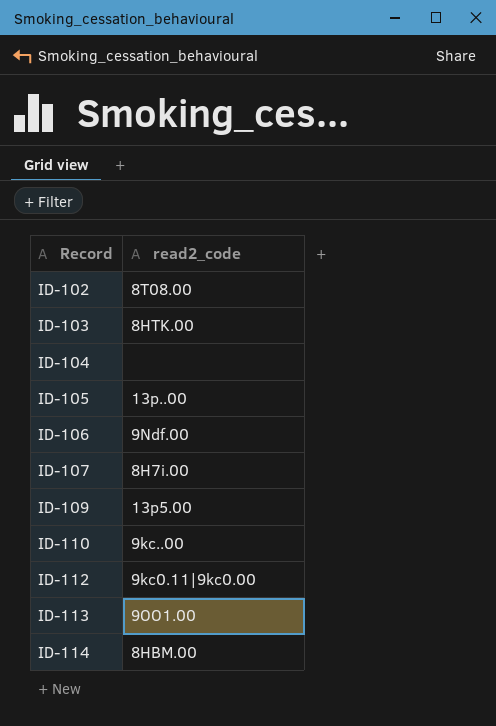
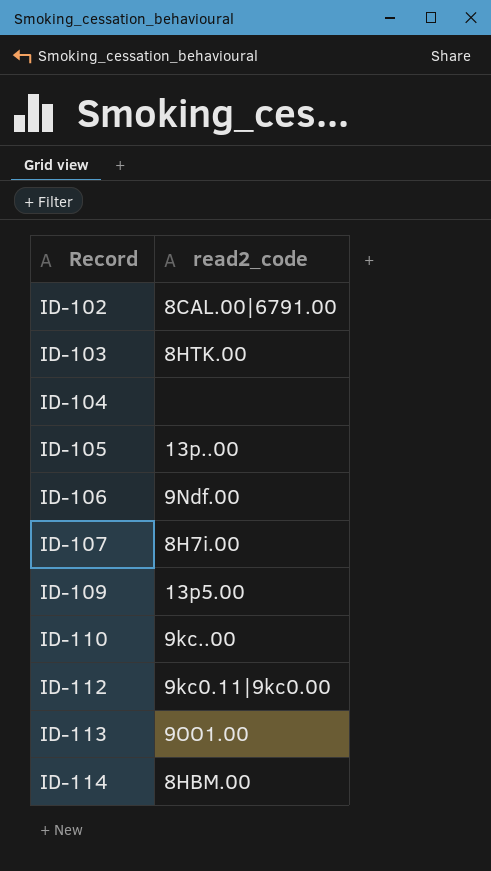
ID-102 | read2_code: 8T08.00 -> 8CAL.00|6791.00

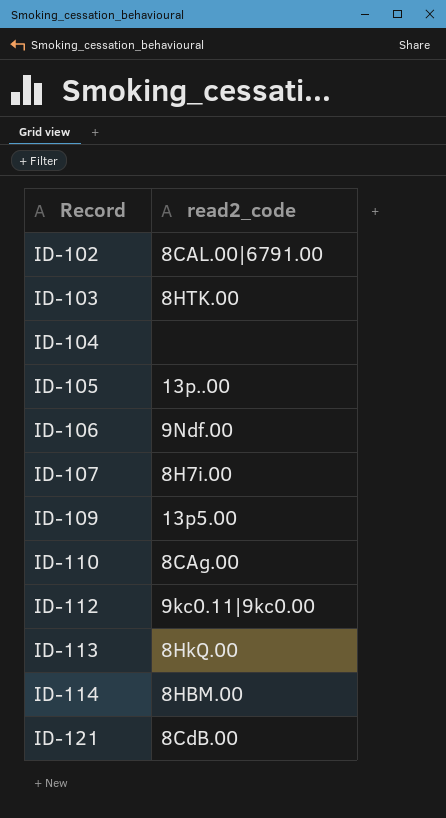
ID-110 | read2_code: 9kc..00 -> 8CAg.00
ID-113 | read2_code: 9OO1.00 -> 8HkQ.00
row ID-121: none -> 8CdB.00

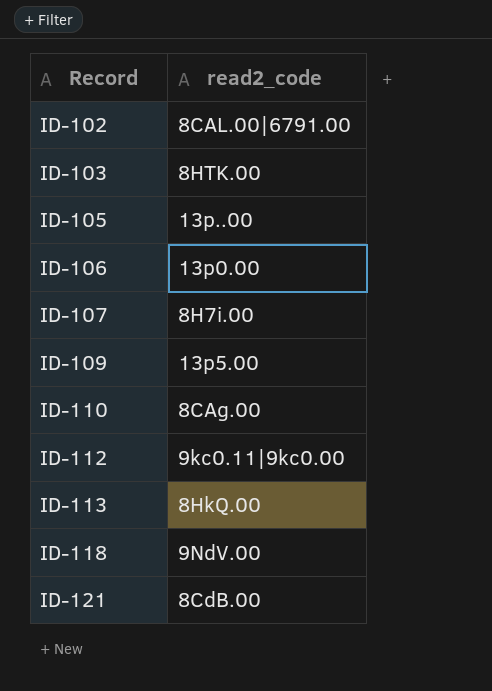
row ID-104: none -> none
row ID-114: 8HBM.00 -> none
ID-106 | read2_code: 9Ndf.00 -> 13p0.00
row ID-118: none -> 9NdV.00

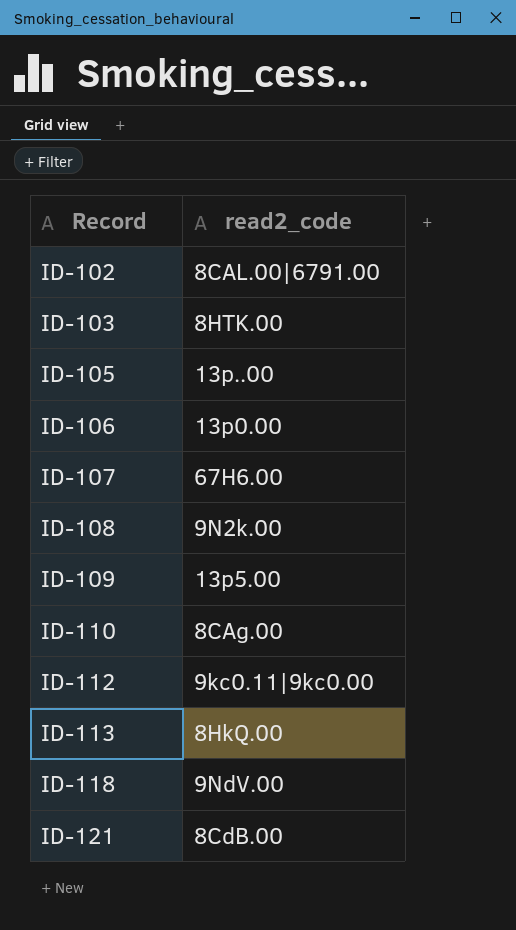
ID-107 | read2_code: 8H7i.00 -> 67H6.00
row ID-108: none -> 9N2k.00

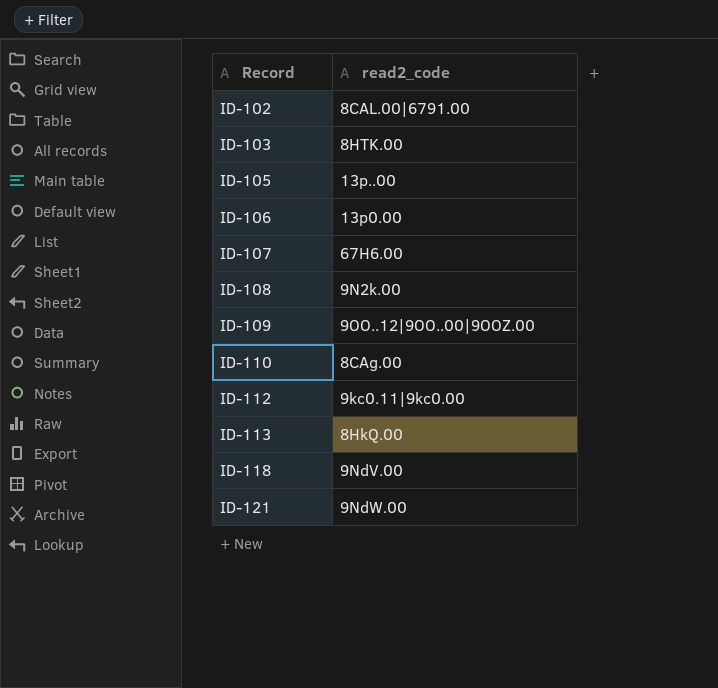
ID-109 | read2_code: 13p5.00 -> 9OO..12|9OO..00|9OOZ.00
ID-121 | read2_code: 8CdB.00 -> 9NdW.00

